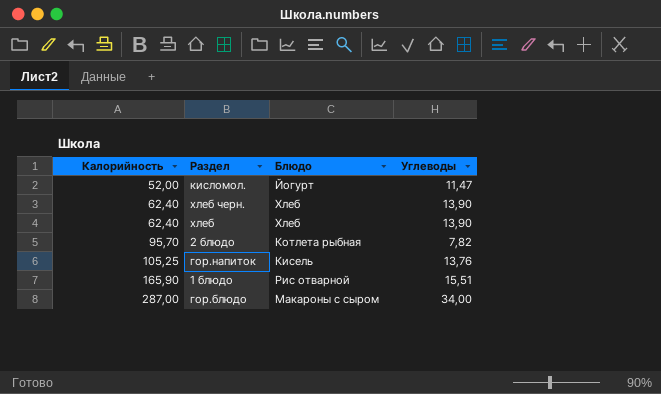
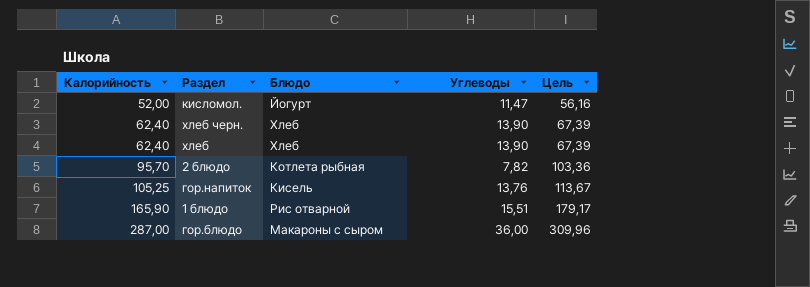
column Цель | formula: none -> [Калорийность] * 1,08
гор.блюдо | Углеводы: 34,00 -> 36,00

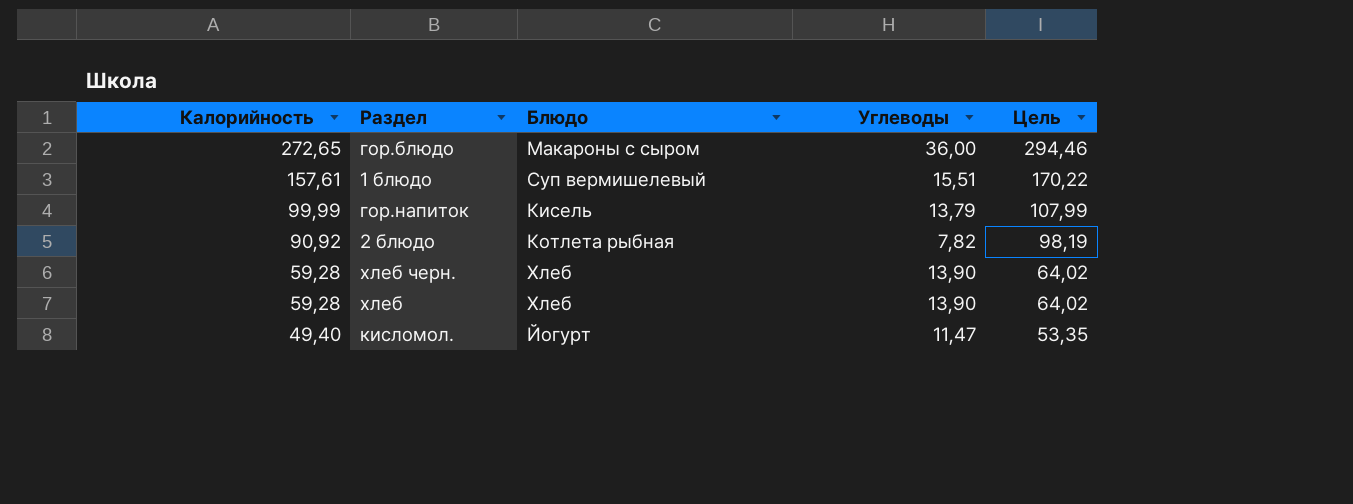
row order: Калорийность ascending -> Калорийность descending
гор.блюдо | Калорийность: 287,00 -> 272,65
гор.блюдо | Цель: 309,96 -> 294,46
1 блюдо | Калорийность: 165,90 -> 157,61
1 блюдо | Блюдо: Рис отварной -> Суп вермишелевый
1 блюдо | Цель: 179,17 -> 170,22
гор.напиток | Калорийность: 105,25 -> 99,99
гор.напиток | Углеводы: 13,76 -> 13,79
гор.напиток | Цель: 113,67 -> 107,99
2 блюдо | Калорийность: 95,70 -> 90,92
2 блюдо | Цель: 103,36 -> 98,19
хлеб черн. | Калорийность: 62,40 -> 59,28
хлеб черн. | Цель: 67,39 -> 64,02
хлеб | Калорийность: 62,40 -> 59,28
хлеб | Цель: 67,39 -> 64,02
кисломол. | Калорийность: 52,00 -> 49,40
кисломол. | Цель: 56,16 -> 53,35

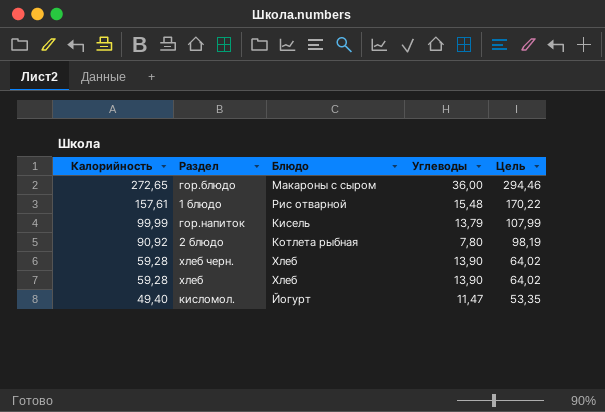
1 блюдо | Блюдо: Суп вермишелевый -> Рис отварной
1 блюдо | Углеводы: 15,51 -> 15,48
2 блюдо | Углеводы: 7,82 -> 7,80

